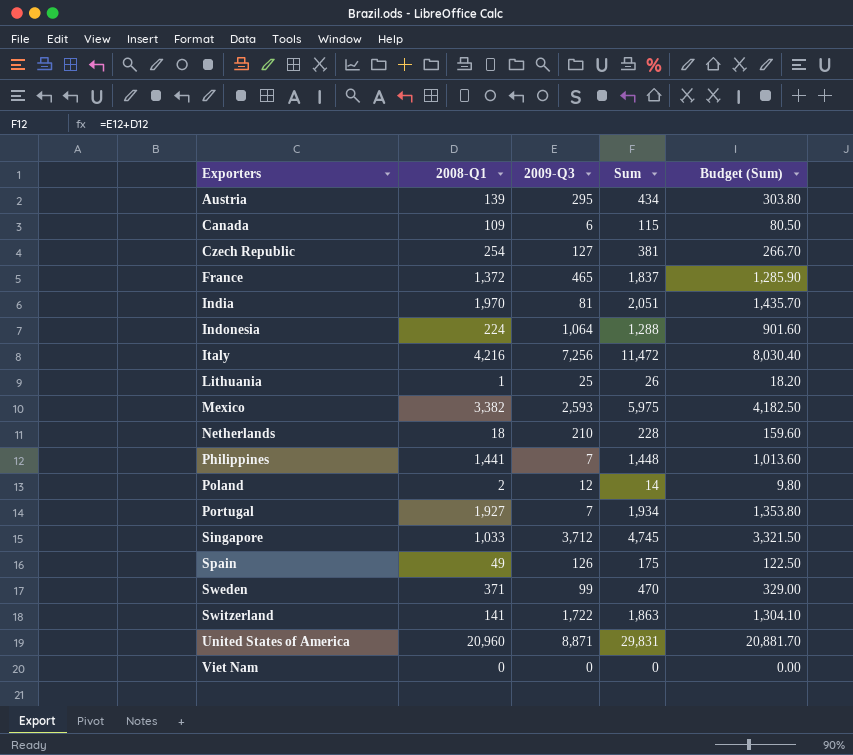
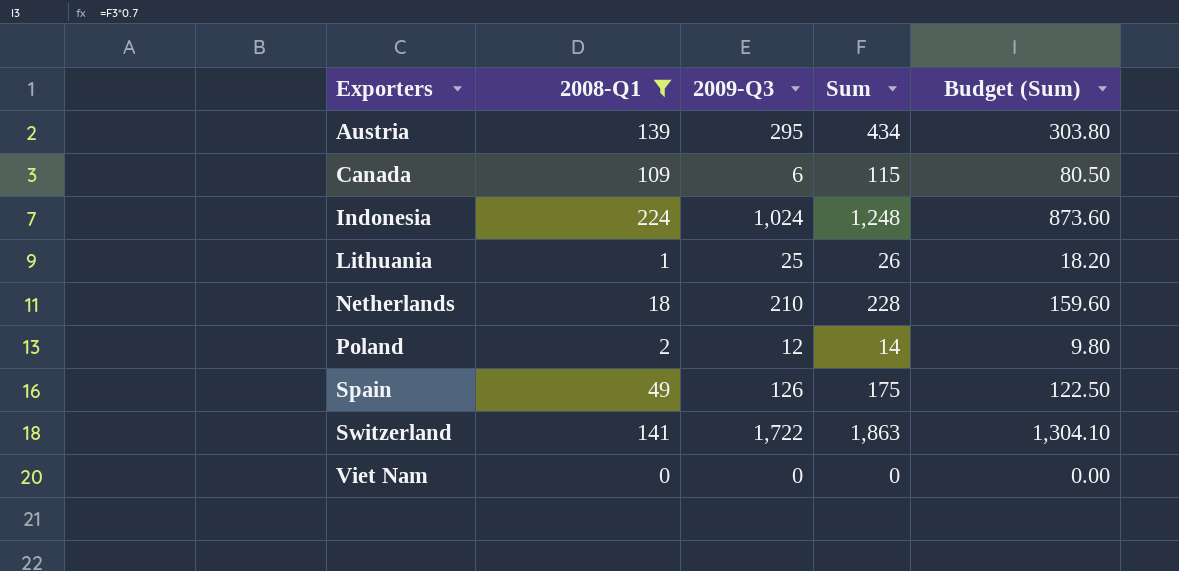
filter: none -> 2008-Q1 <= 224
Indonesia | 2009-Q3: 1,064 -> 1,024
Indonesia | Sum: 1,288 -> 1,248
Indonesia | Budget (Sum): 901.60 -> 873.60

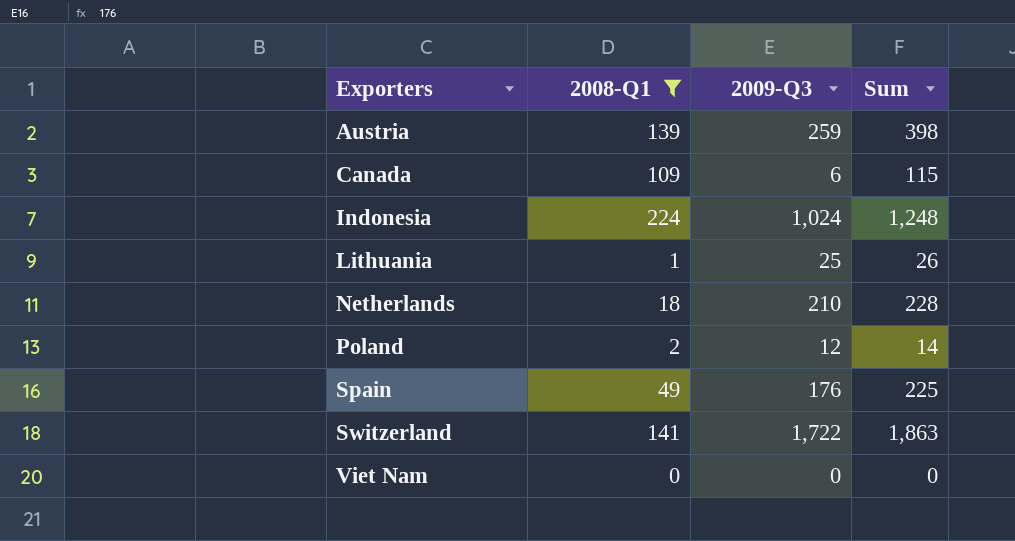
column Budget (Sum) | formula: [Sum] * 0.7 -> none
Austria | 2009-Q3: 295 -> 259
Austria | Sum: 434 -> 398
Spain | 2009-Q3: 126 -> 176
Spain | Sum: 175 -> 225

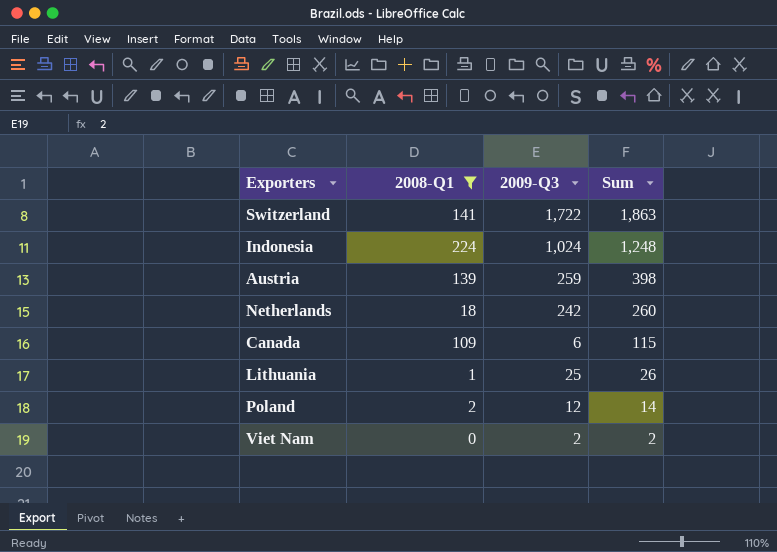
row order: Exporters ascending -> Sum descending
row Spain: 49 | 176 | 225 -> none
Netherlands | 2009-Q3: 210 -> 242
Netherlands | Sum: 228 -> 260
Viet Nam | 2009-Q3: 0 -> 2
Viet Nam | Sum: 0 -> 2

